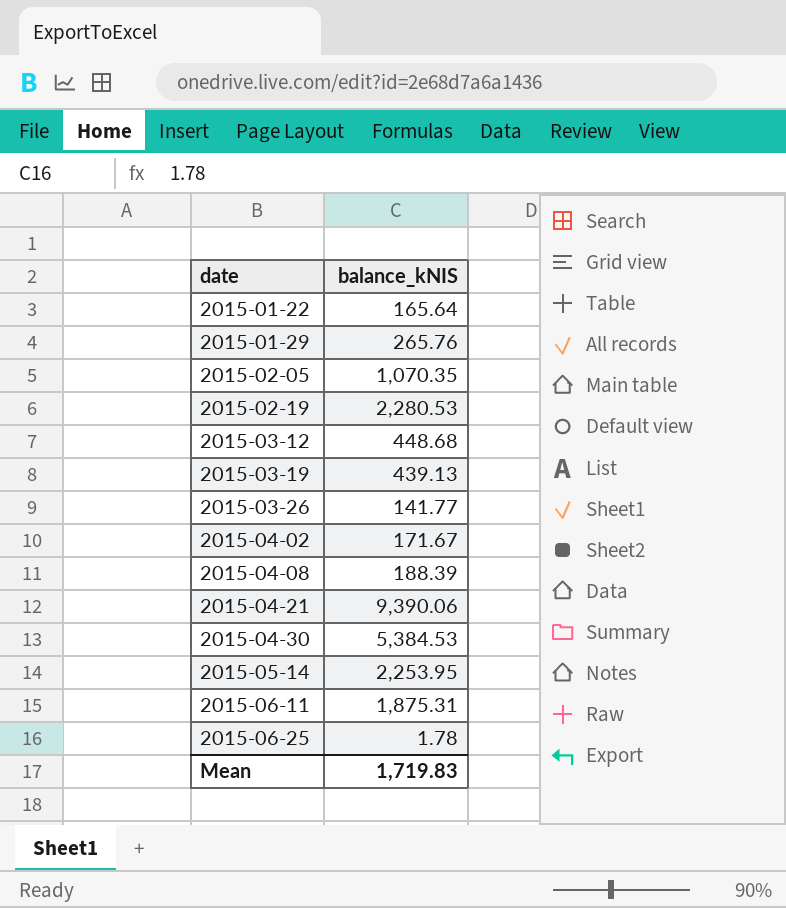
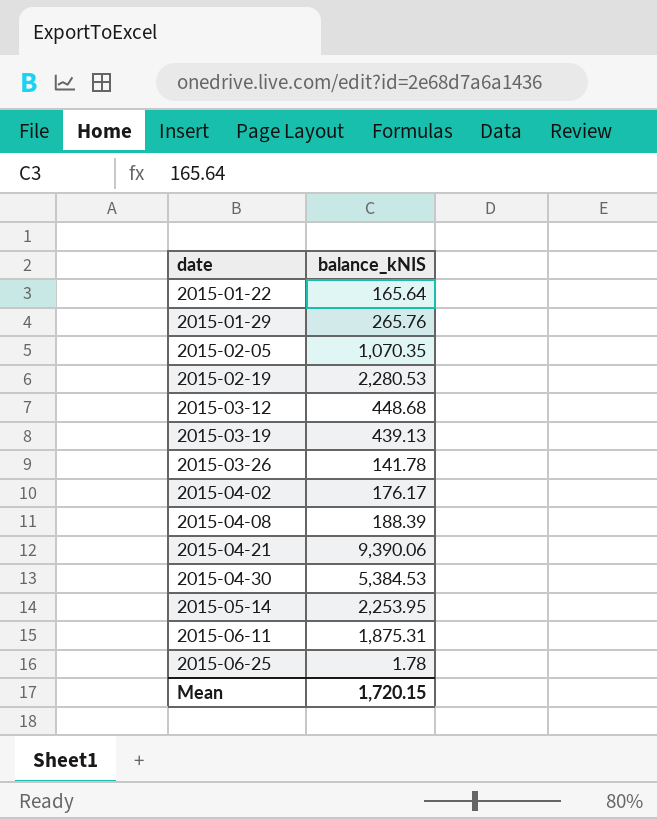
2015-03-26 | balance_kNIS: 141.77 -> 141.78
2015-04-02 | balance_kNIS: 171.67 -> 176.17
Mean | balance_kNIS: 1,719.83 -> 1,720.15

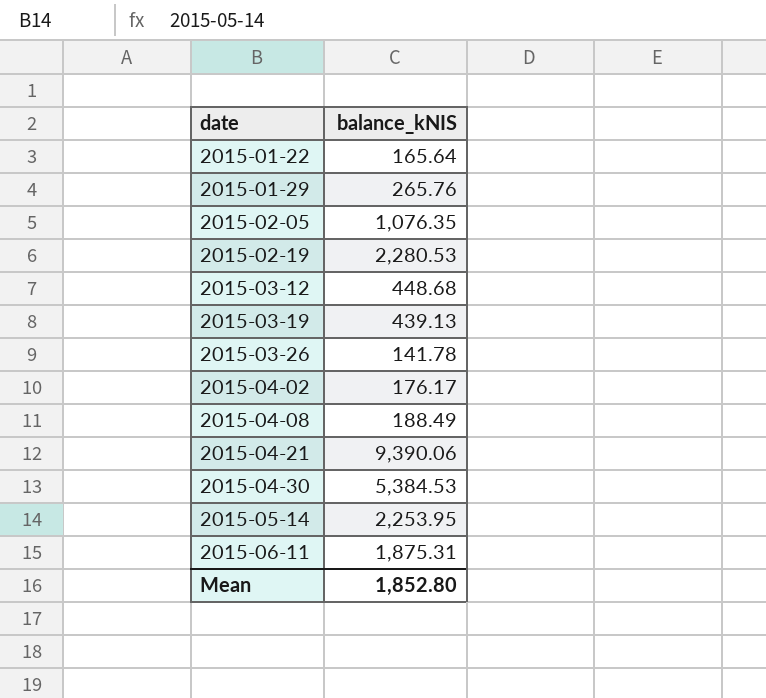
row 2015-06-25: 1.78 -> none
2015-02-05 | balance_kNIS: 1,070.35 -> 1,076.35
2015-04-08 | balance_kNIS: 188.39 -> 188.49
Mean | balance_kNIS: 1,720.15 -> 1,852.80

